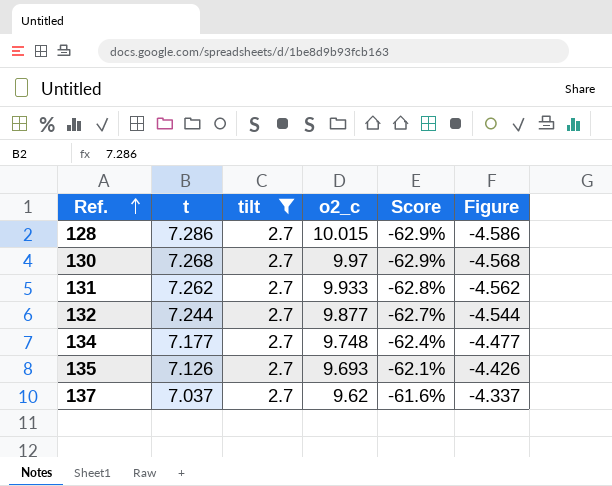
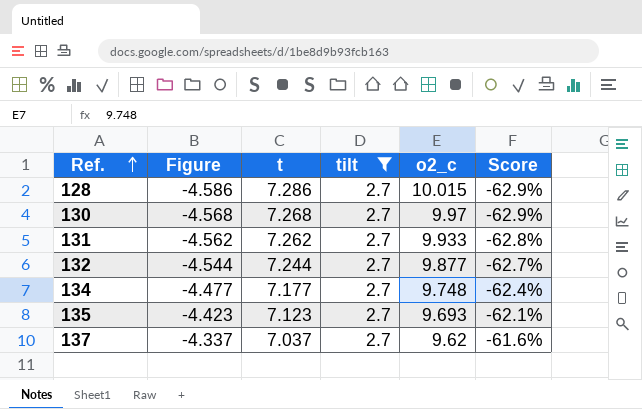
column Figure | position: 6 -> 2
135 | Figure: -4.426 -> -4.423
135 | t: 7.126 -> 7.123

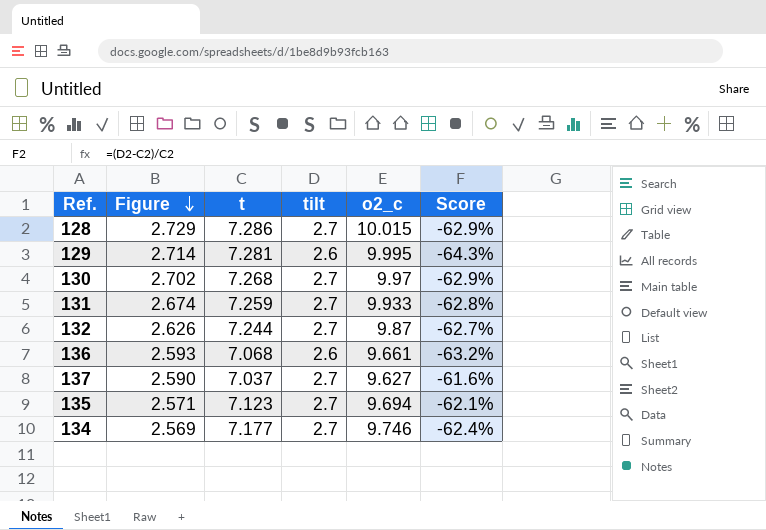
filter: tilt = 2.7 -> none
row order: Ref. ascending -> Figure descending
column Figure | formula: [tilt] - [t] -> [o2_c] - [t]
131 | t: 7.262 -> 7.259
132 | o2_c: 9.877 -> 9.87
137 | o2_c: 9.62 -> 9.627
135 | o2_c: 9.693 -> 9.694
134 | o2_c: 9.748 -> 9.746

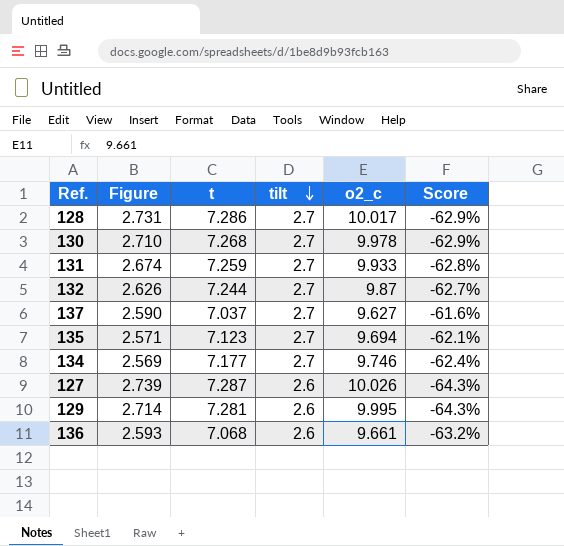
row order: Figure descending -> tilt descending
128 | Figure: 2.729 -> 2.731
128 | o2_c: 10.015 -> 10.017
130 | Figure: 2.702 -> 2.710
130 | o2_c: 9.97 -> 9.978
row 127: none -> 2.739 | 7.287 | 2.6 | 10.026 | -64.3%

